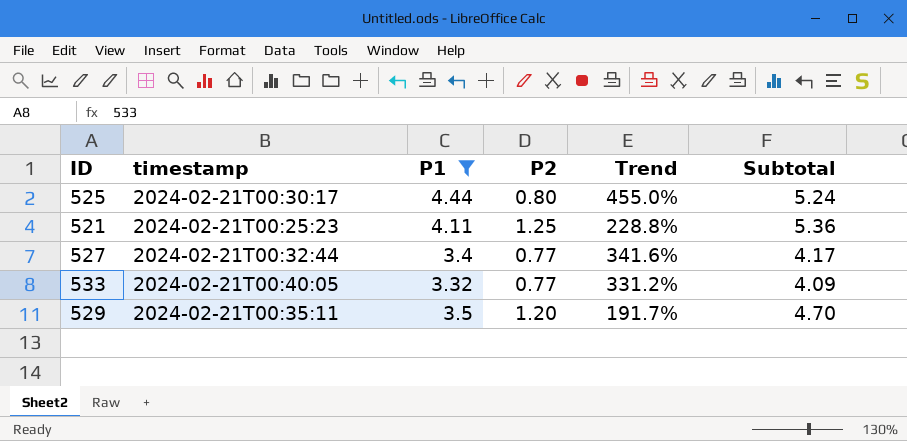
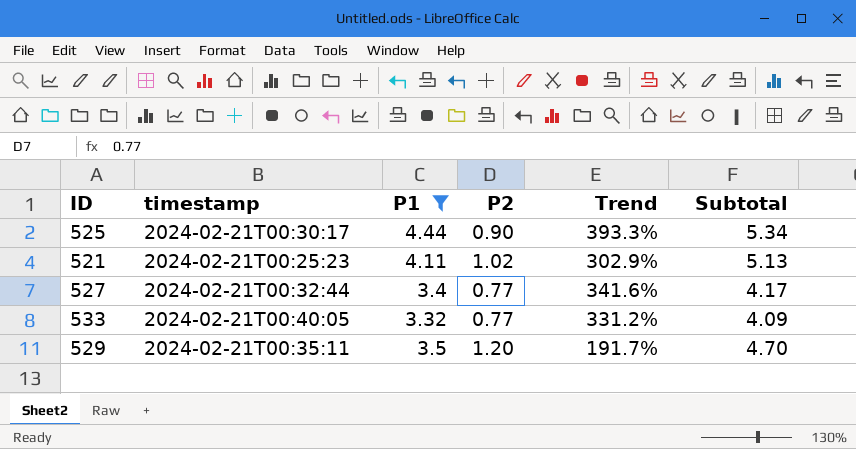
525 | P2: 0.80 -> 0.90
525 | Trend: 455.0% -> 393.3%
525 | Subtotal: 5.24 -> 5.34
521 | P2: 1.25 -> 1.02
521 | Trend: 228.8% -> 302.9%
521 | Subtotal: 5.36 -> 5.13

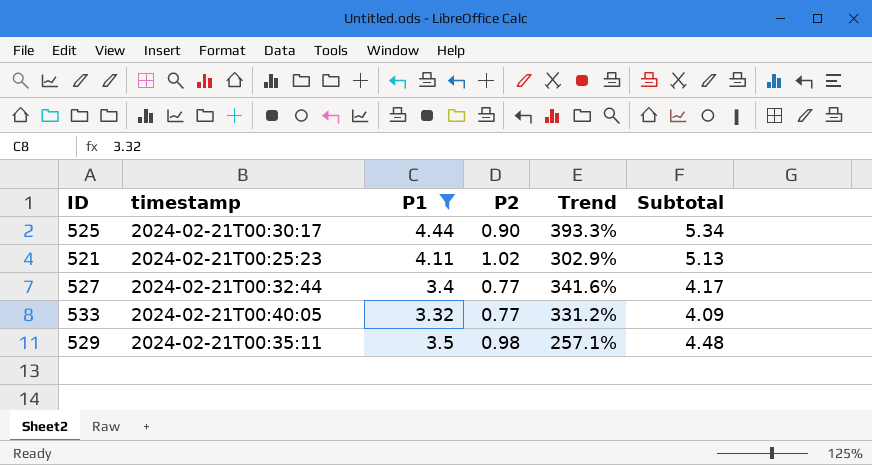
529 | P2: 1.20 -> 0.98
529 | Trend: 191.7% -> 257.1%
529 | Subtotal: 4.70 -> 4.48

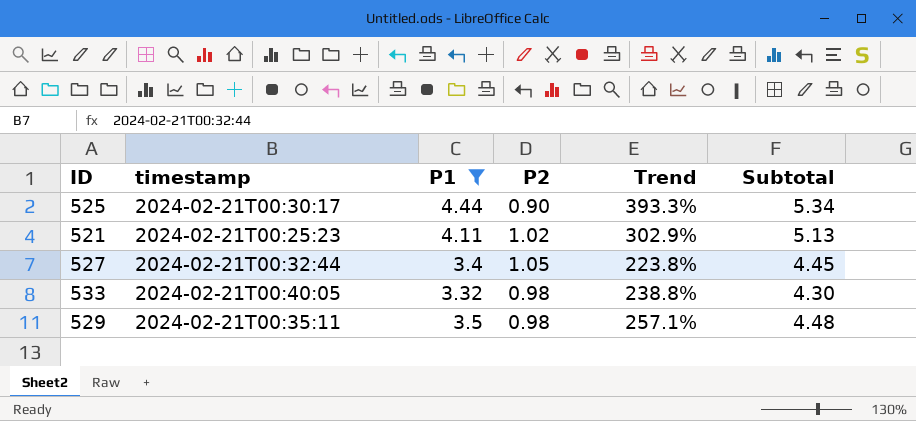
527 | P2: 0.77 -> 1.05
527 | Trend: 341.6% -> 223.8%
527 | Subtotal: 4.17 -> 4.45
533 | P2: 0.77 -> 0.98
533 | Trend: 331.2% -> 238.8%
533 | Subtotal: 4.09 -> 4.30

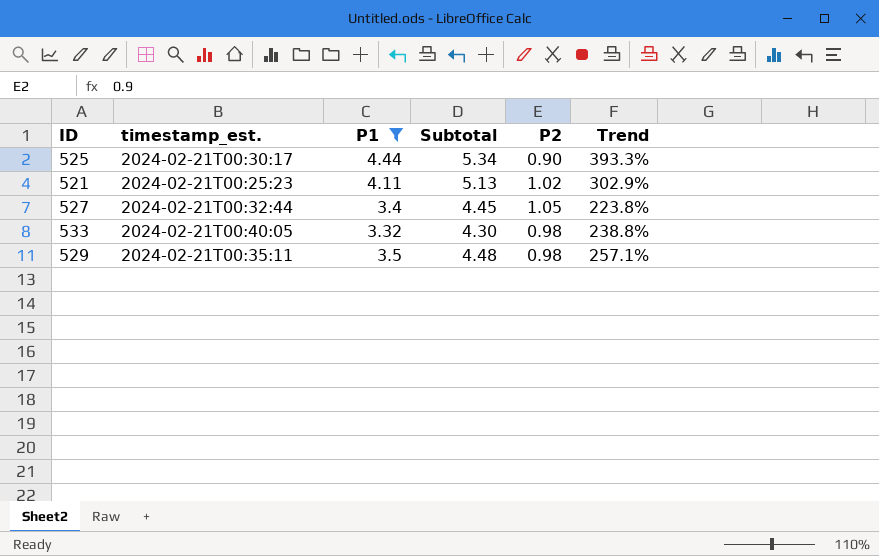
column name: timestamp -> timestamp_est.
column Subtotal | position: 6 -> 4

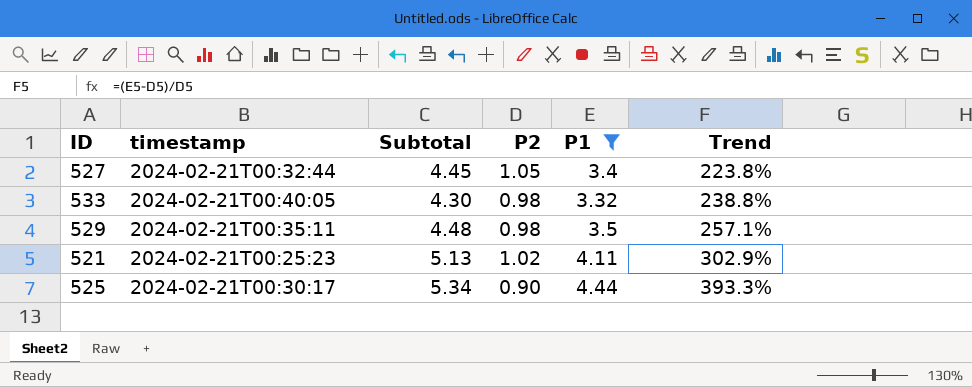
row order: none -> Trend ascending
column name: timestamp_est. -> timestamp
column P1 | position: 3 -> 5

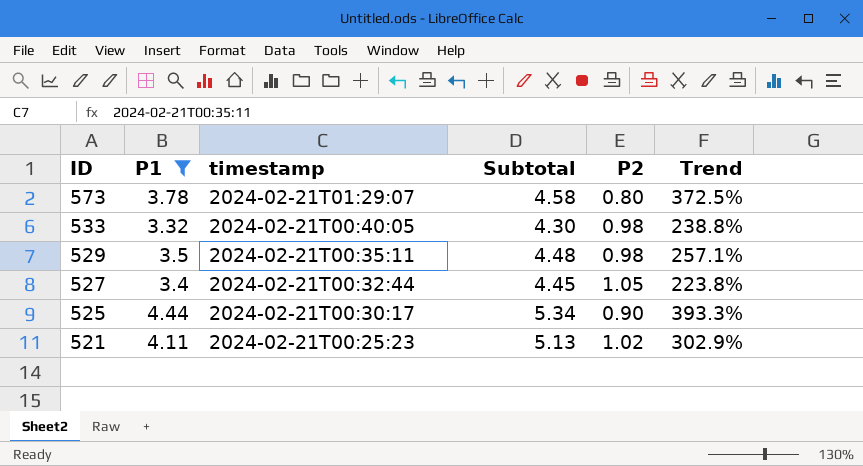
row order: Trend ascending -> ID descending
column P1 | position: 5 -> 2
row 573: none -> 3.78 | 2024-02-21T01:29:07 | 4.58 | 0.80 | 372.5%

